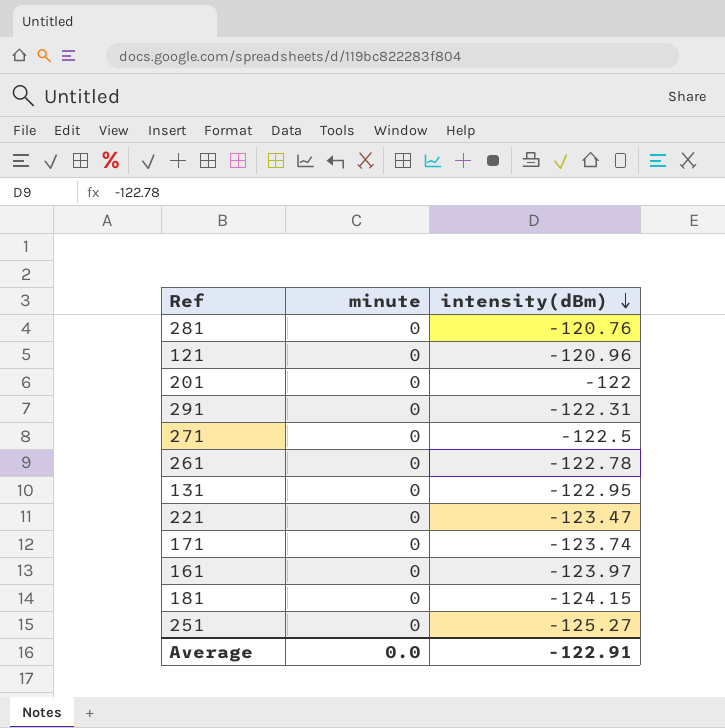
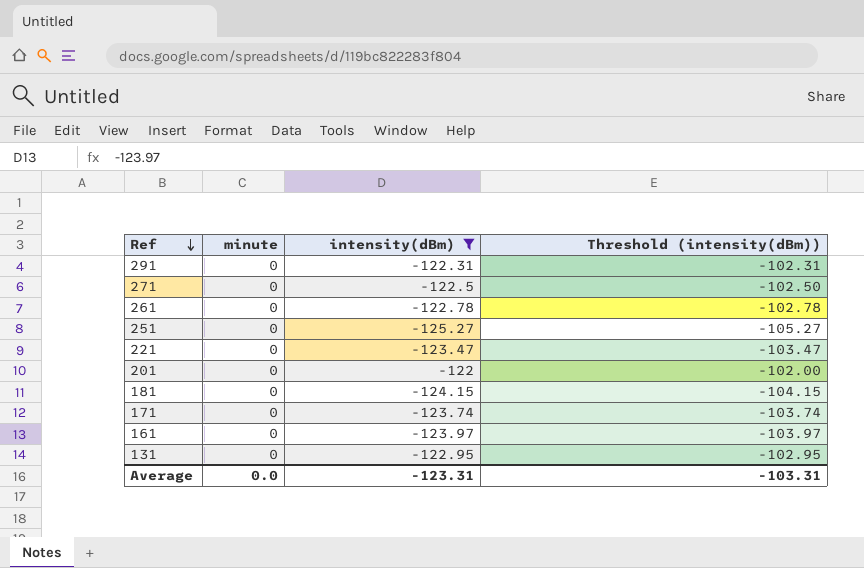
filter: none -> intensity(dBm) <= -122
row order: intensity(dBm) descending -> Ref descending
column Threshold (intensity(dBm)) | formula: none -> [intensity(dBm)] + 20
Average | intensity(dBm): -122.91 -> -123.31

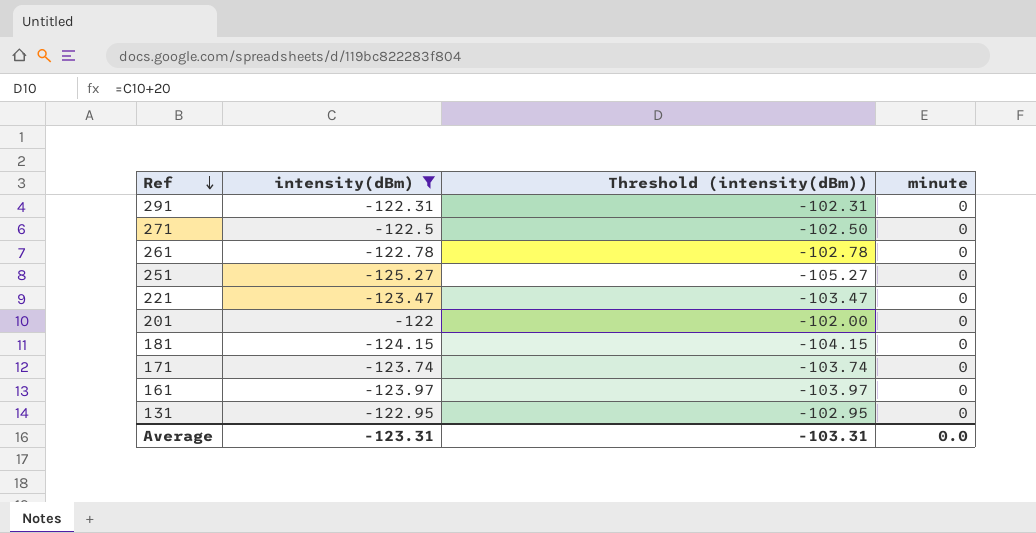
column minute | position: 2 -> 4

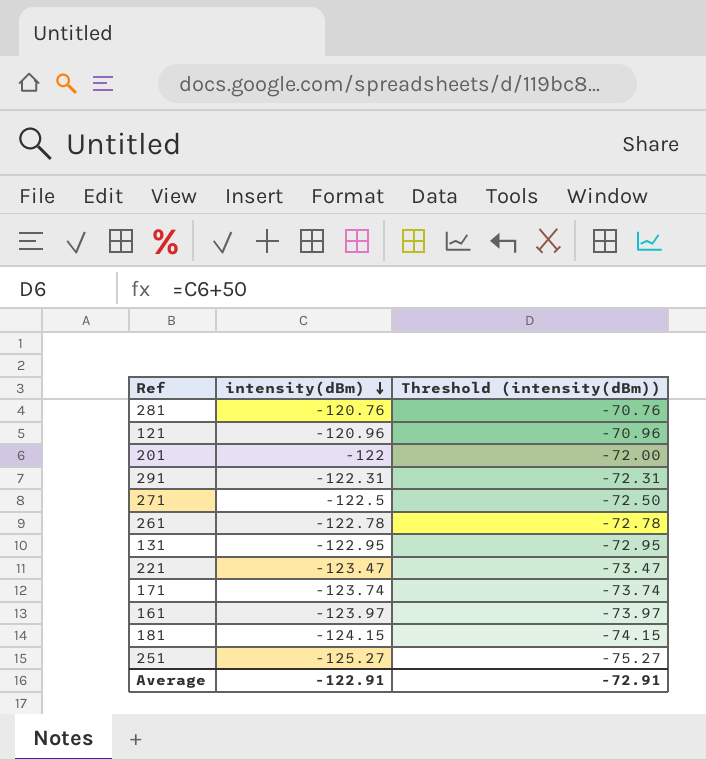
filter: intensity(dBm) <= -122 -> none
row order: Ref descending -> intensity(dBm) descending
column minute | position: 4 -> none
column Threshold (intensity(dBm)) | formula: [intensity(dBm)] + 20 -> [intensity(dBm)] + 50
Average | intensity(dBm): -123.31 -> -122.91
Average | Threshold (intensity(dBm)): -103.31 -> -72.91

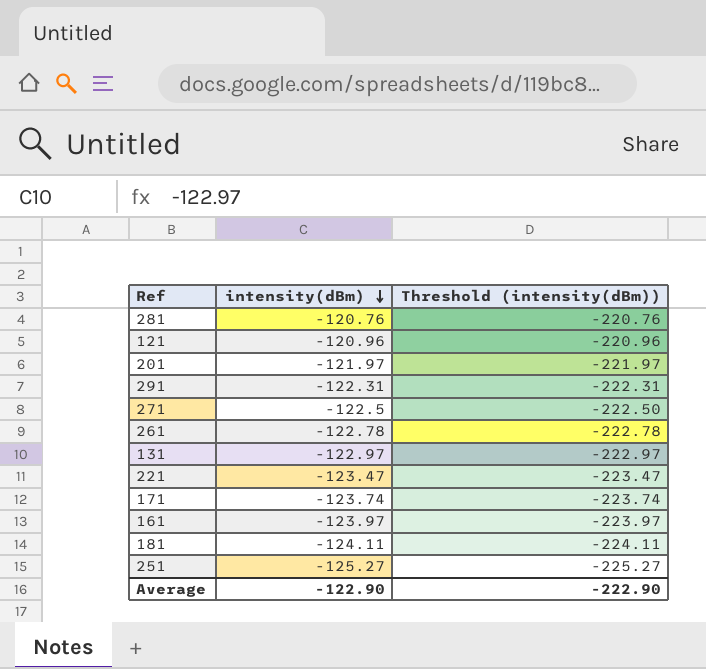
column Threshold (intensity(dBm)) | formula: [intensity(dBm)] + 50 -> [intensity(dBm)] - 100
201 | intensity(dBm): -122 -> -121.97
131 | intensity(dBm): -122.95 -> -122.97
181 | intensity(dBm): -124.15 -> -124.11
Average | intensity(dBm): -122.91 -> -122.90
Average | Threshold (intensity(dBm)): -72.91 -> -222.90

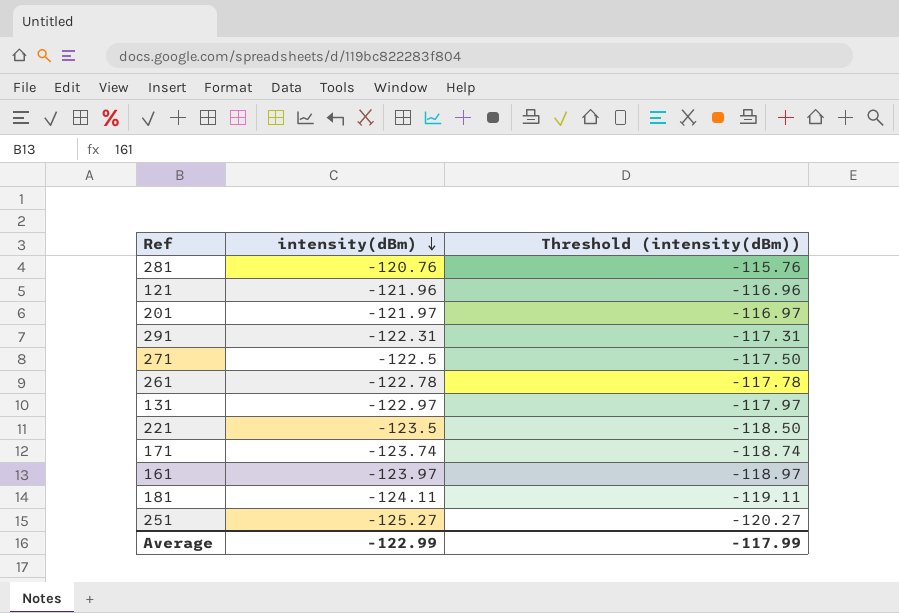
column Threshold (intensity(dBm)) | formula: [intensity(dBm)] - 100 -> [intensity(dBm)] + 5
121 | intensity(dBm): -120.96 -> -121.96
221 | intensity(dBm): -123.47 -> -123.5
Average | intensity(dBm): -122.90 -> -122.99
Average | Threshold (intensity(dBm)): -222.90 -> -117.99

